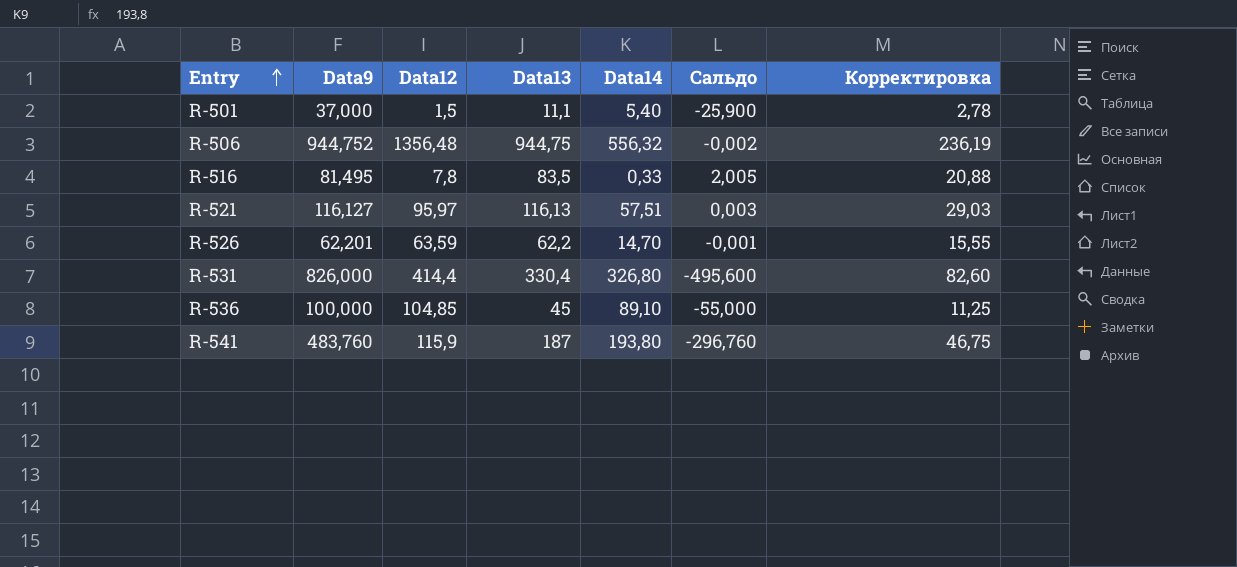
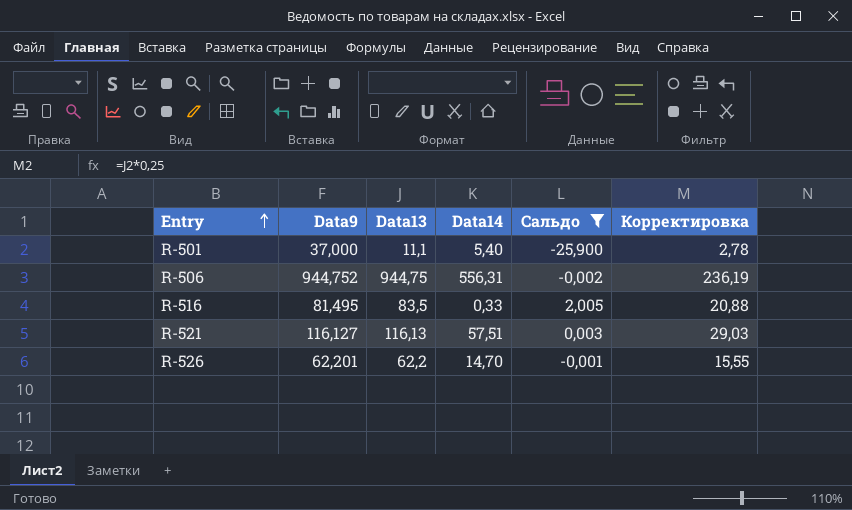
filter: none -> Сальдо >= -25,900
column Data12 | position: 3 -> none
R-506 | Data14: 556,32 -> 556,31

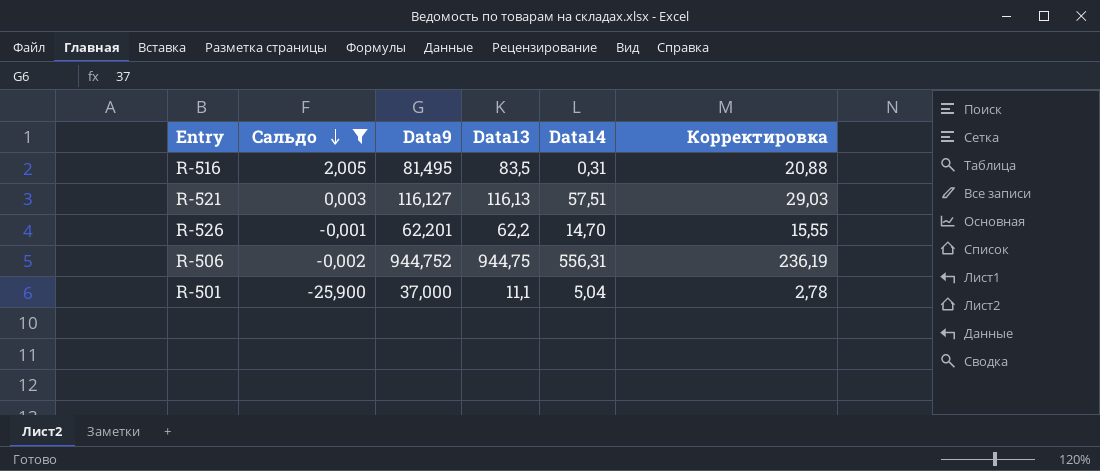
row order: Entry ascending -> Сальдо descending
column Сальдо | position: 5 -> 2
R-516 | Data14: 0,33 -> 0,31
R-501 | Data14: 5,40 -> 5,04

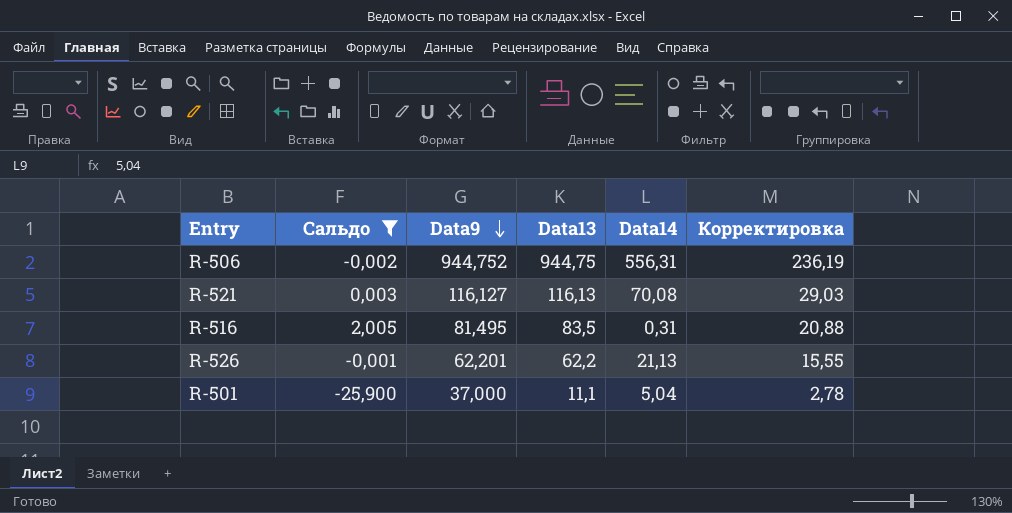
row order: Сальдо descending -> Data9 descending
R-521 | Data14: 57,51 -> 70,08
R-526 | Data14: 14,70 -> 21,13

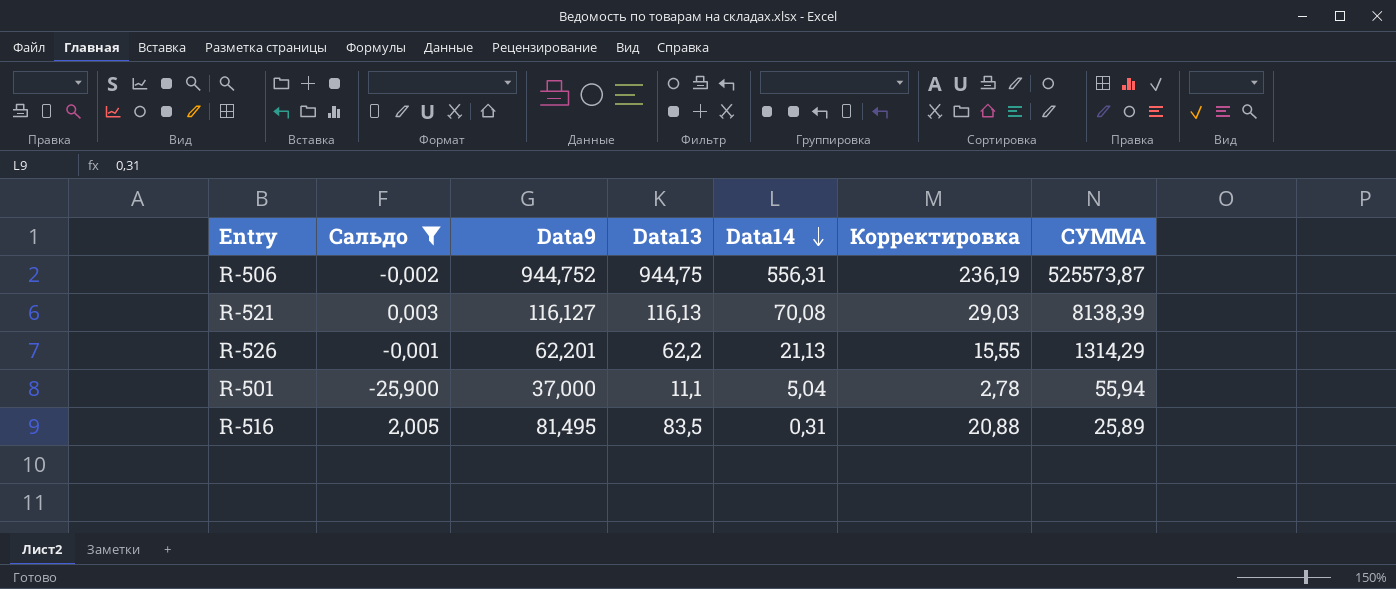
row order: Data9 descending -> Data14 descending
column СУММА | formula: none -> [Data13] * [Data14]

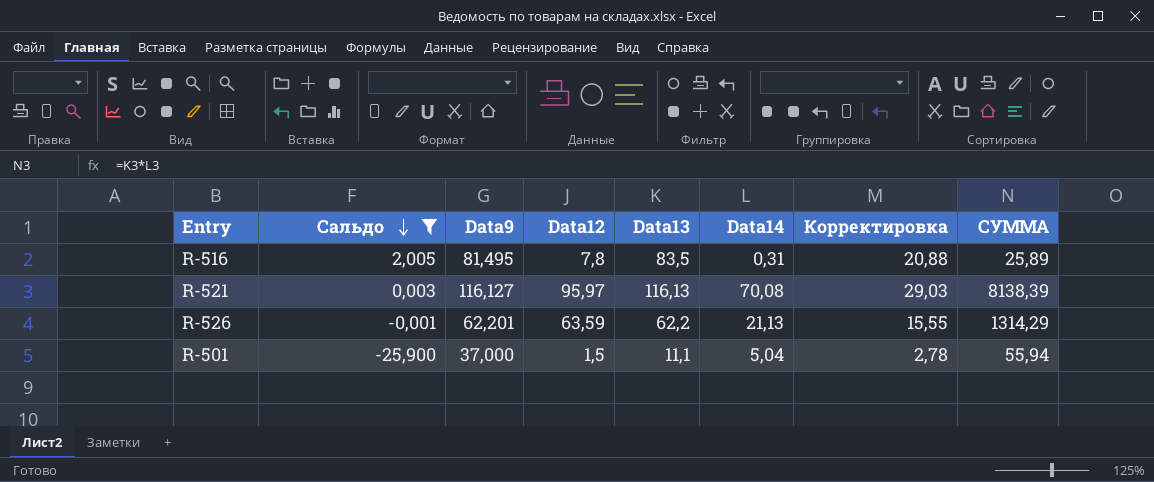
row order: Data14 descending -> Сальдо descending
column Data12 | position: none -> 4
row R-506: -0,002 | 944,752 | 944,75 | 556,31 | 236,19 | 525573,87 -> none

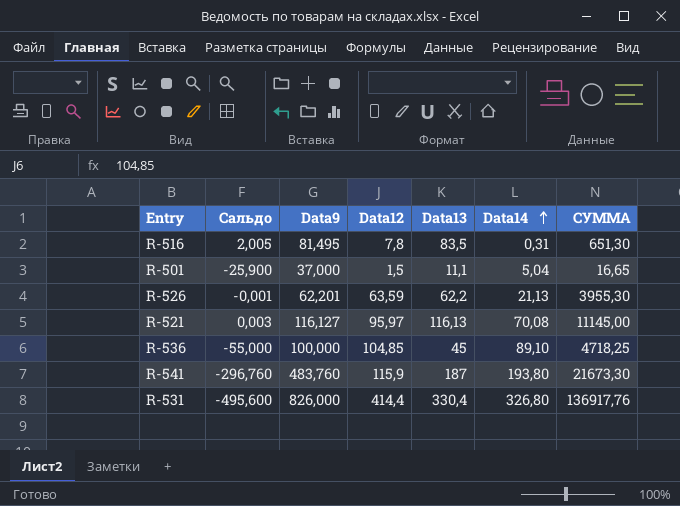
filter: Сальдо >= -25,900 -> none
row order: Сальдо descending -> Data14 ascending
column Корректировка | formula: [Data13] * 0,25 -> none
column СУММА | formula: [Data13] * [Data14] -> [Data12] * [Data13]

